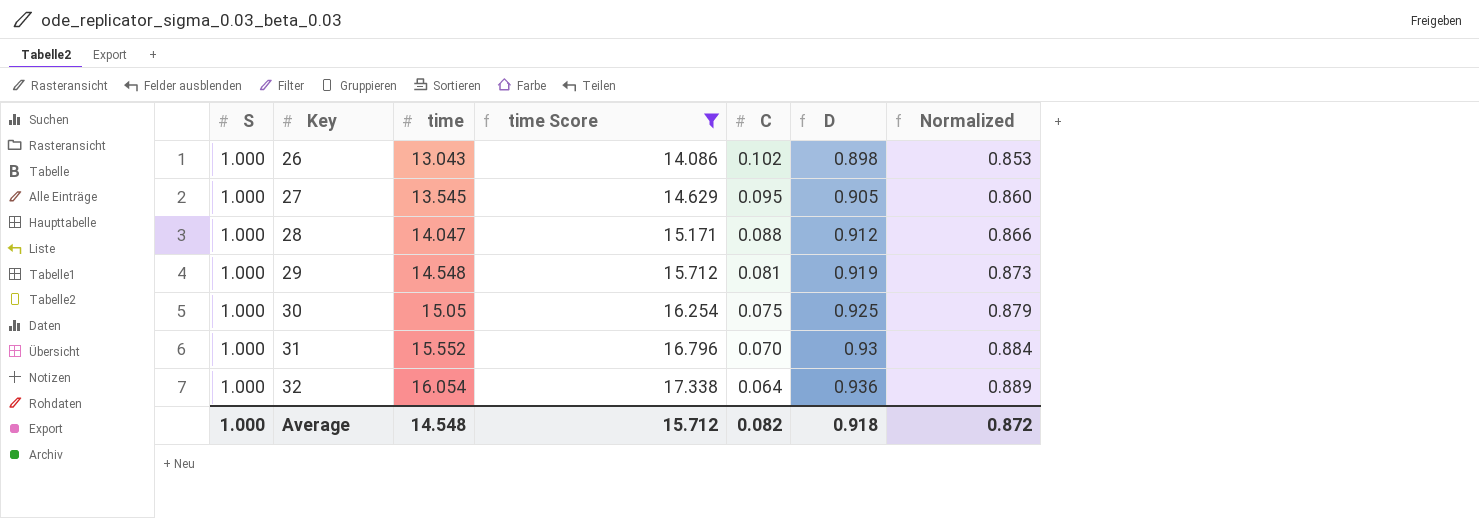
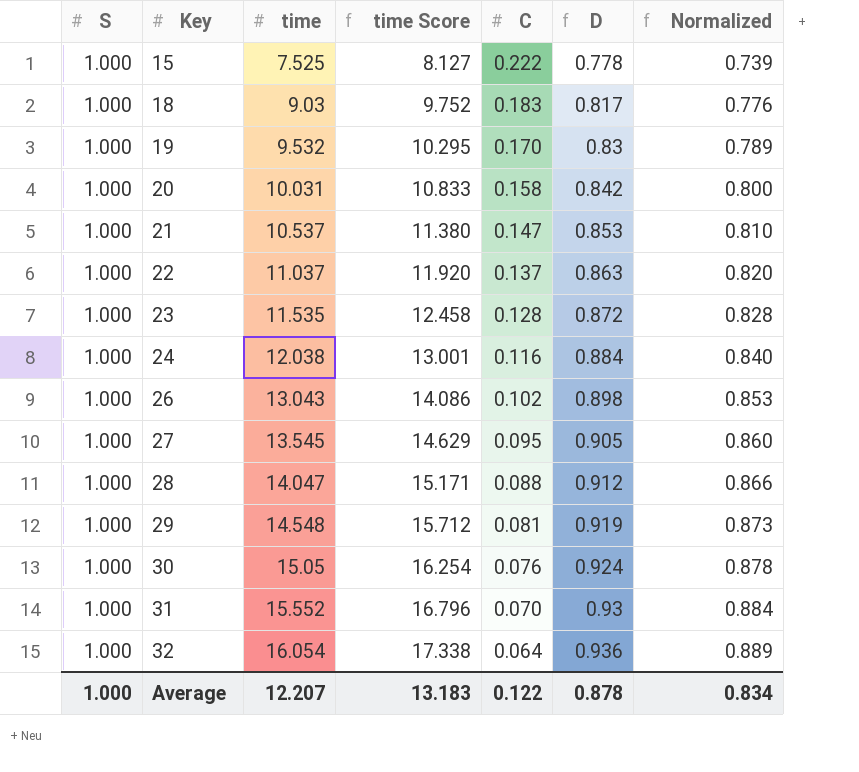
filter: time Score >= 14.086 -> none
30 | C: 0.075 -> 0.076
30 | D: 0.925 -> 0.924
30 | Normalized: 0.879 -> 0.878
Average | time: 14.548 -> 12.207
Average | time Score: 15.712 -> 13.183
Average | C: 0.082 -> 0.122
Average | D: 0.918 -> 0.878
Average | Normalized: 0.872 -> 0.834

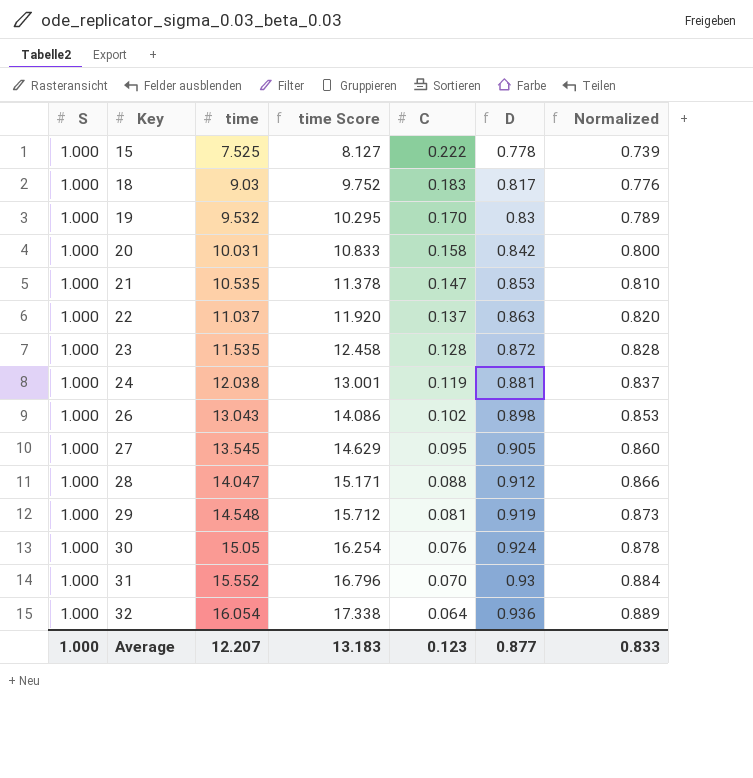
21 | time: 10.537 -> 10.535
21 | time Score: 11.380 -> 11.378
24 | C: 0.116 -> 0.119
24 | D: 0.884 -> 0.881
24 | Normalized: 0.840 -> 0.837
Average | C: 0.122 -> 0.123
Average | D: 0.878 -> 0.877
Average | Normalized: 0.834 -> 0.833

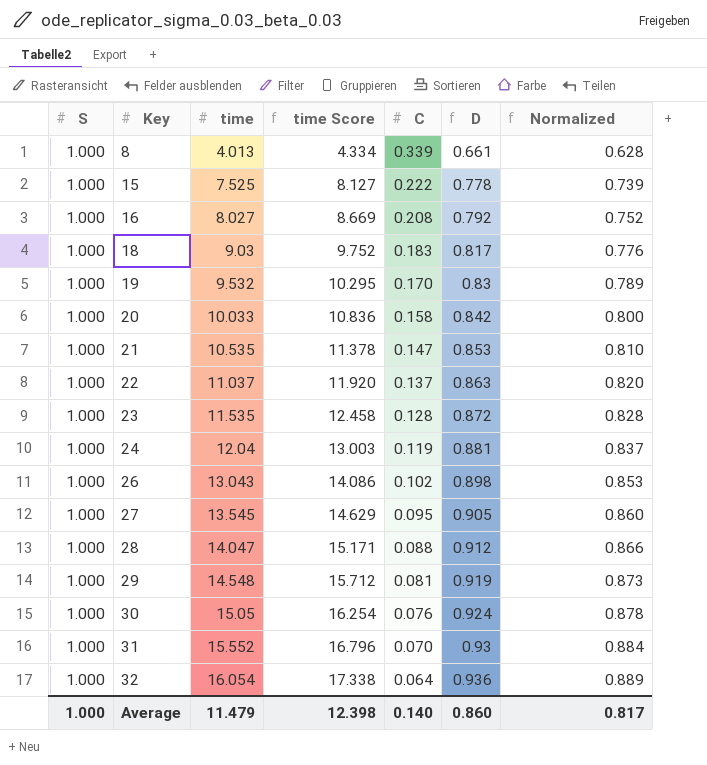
row 8: none -> 1.000 | 4.013 | 4.334 | 0.339 | 0.661 | 0.628
row 16: none -> 1.000 | 8.027 | 8.669 | 0.208 | 0.792 | 0.752
20 | time: 10.031 -> 10.033
20 | time Score: 10.833 -> 10.836
24 | time: 12.038 -> 12.04
24 | time Score: 13.001 -> 13.003
Average | time: 12.207 -> 11.479
Average | time Score: 13.183 -> 12.398
Average | C: 0.123 -> 0.140
Average | D: 0.877 -> 0.860
Average | Normalized: 0.833 -> 0.817

